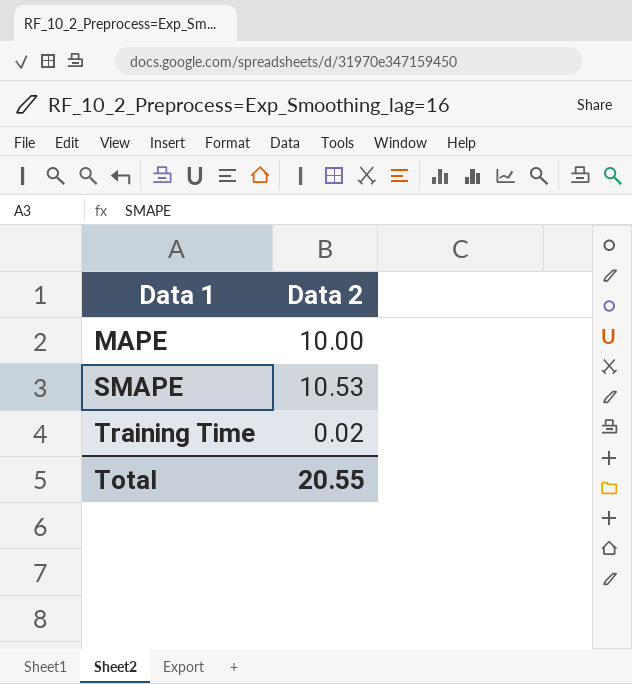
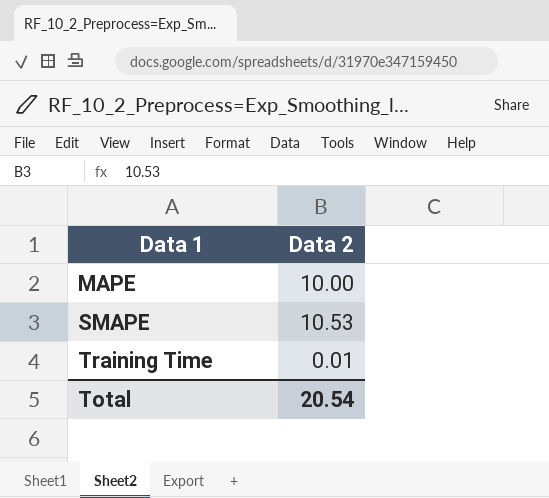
Training Time | Data 2: 0.02 -> 0.01
Total | Data 2: 20.55 -> 20.54

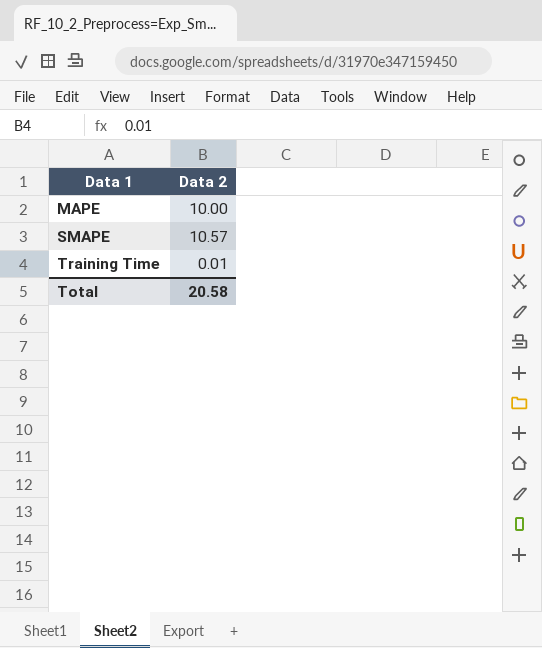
SMAPE | Data 2: 10.53 -> 10.57
Total | Data 2: 20.54 -> 20.58

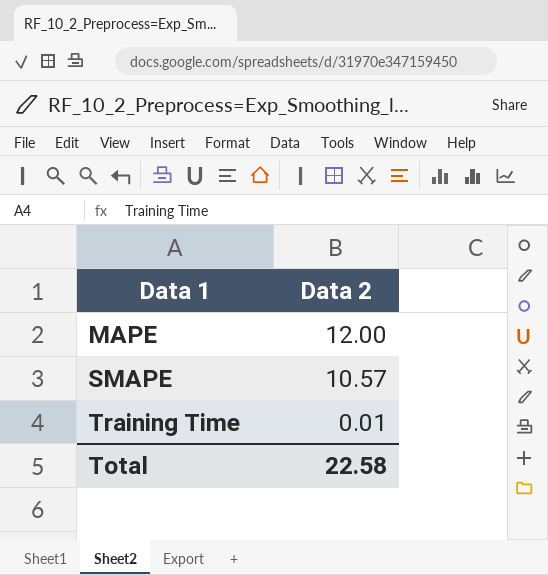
MAPE | Data 2: 10.00 -> 12.00
Total | Data 2: 20.58 -> 22.58

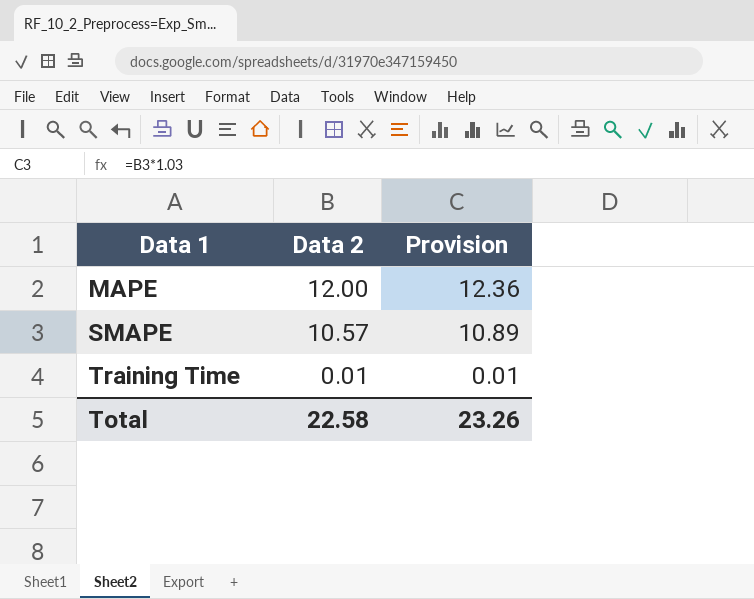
column Provision | formula: none -> [Data 2] * 1.03

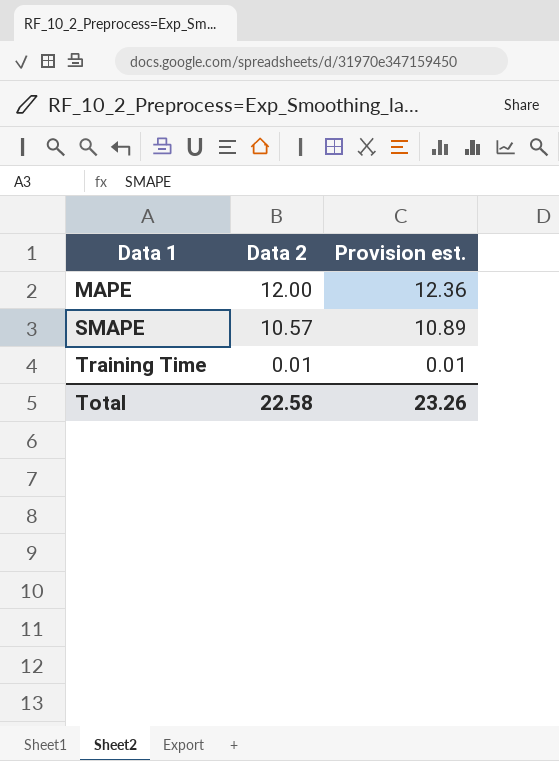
column name: Provision -> Provision est.

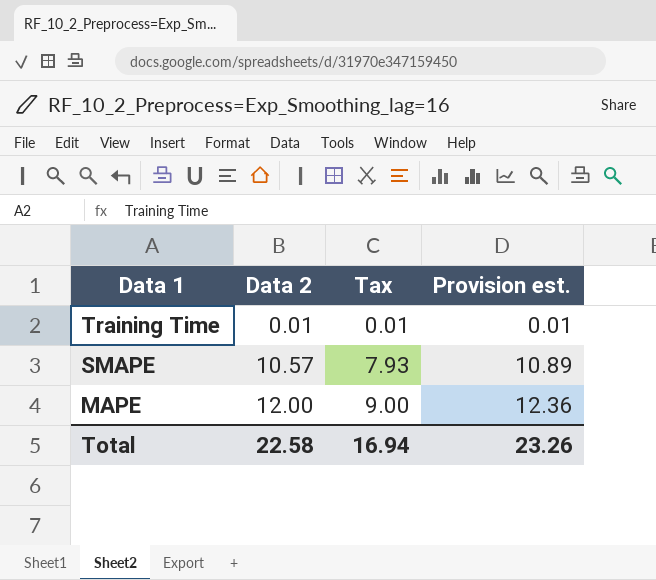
row order: Data 1 ascending -> Data 1 descending
column Tax | formula: none -> [Data 2] * 0.75

